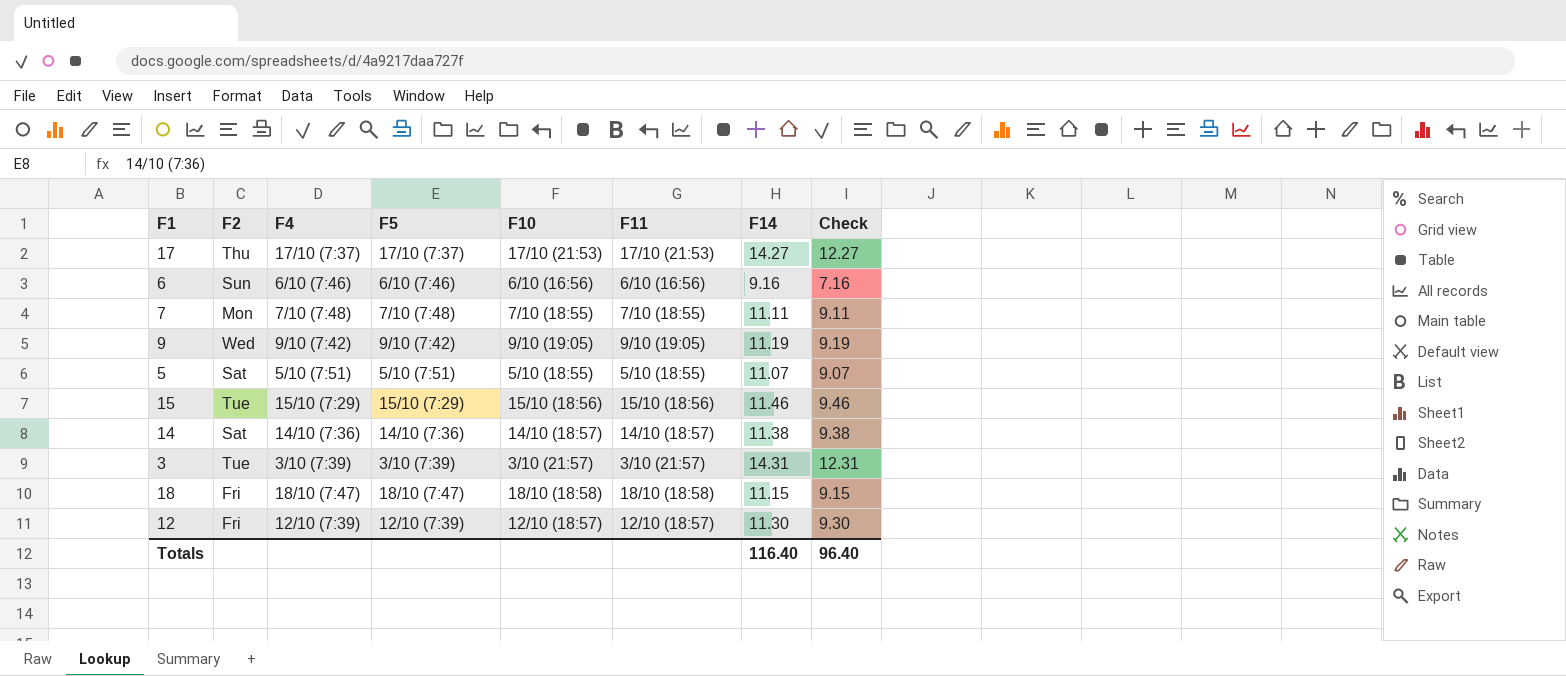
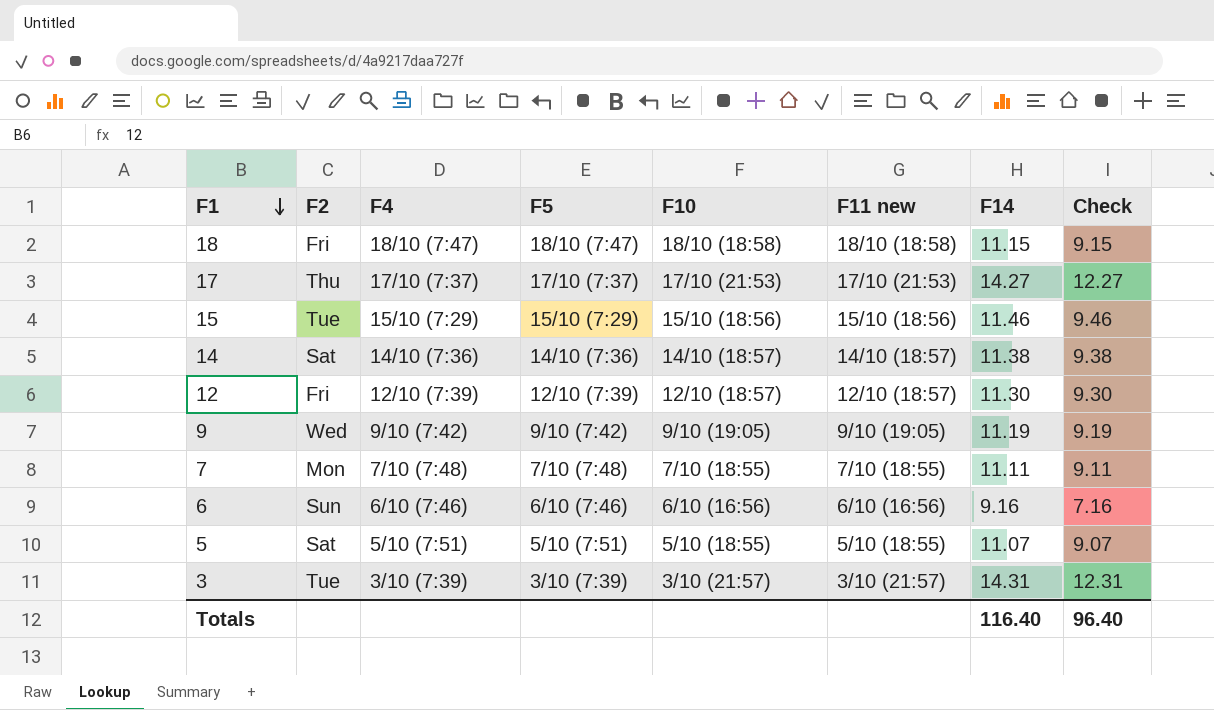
row order: none -> F1 descending
column name: F11 -> F11 new

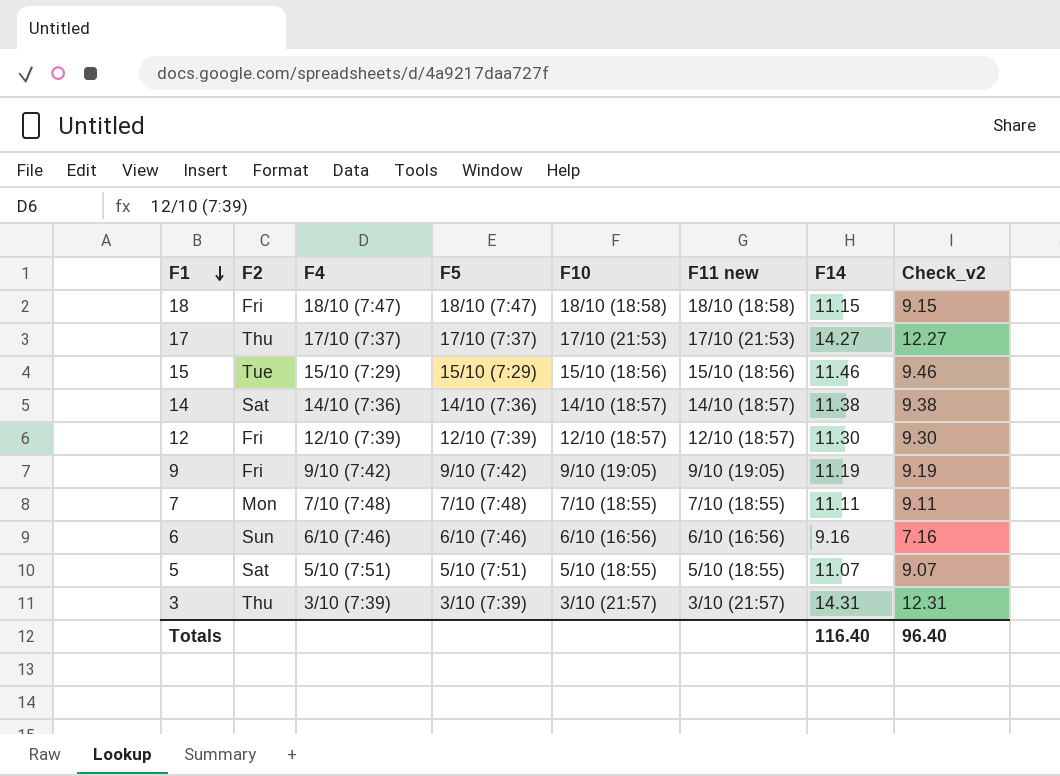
column name: Check -> Check_v2
9 | F2: Wed -> Fri
3 | F2: Tue -> Thu

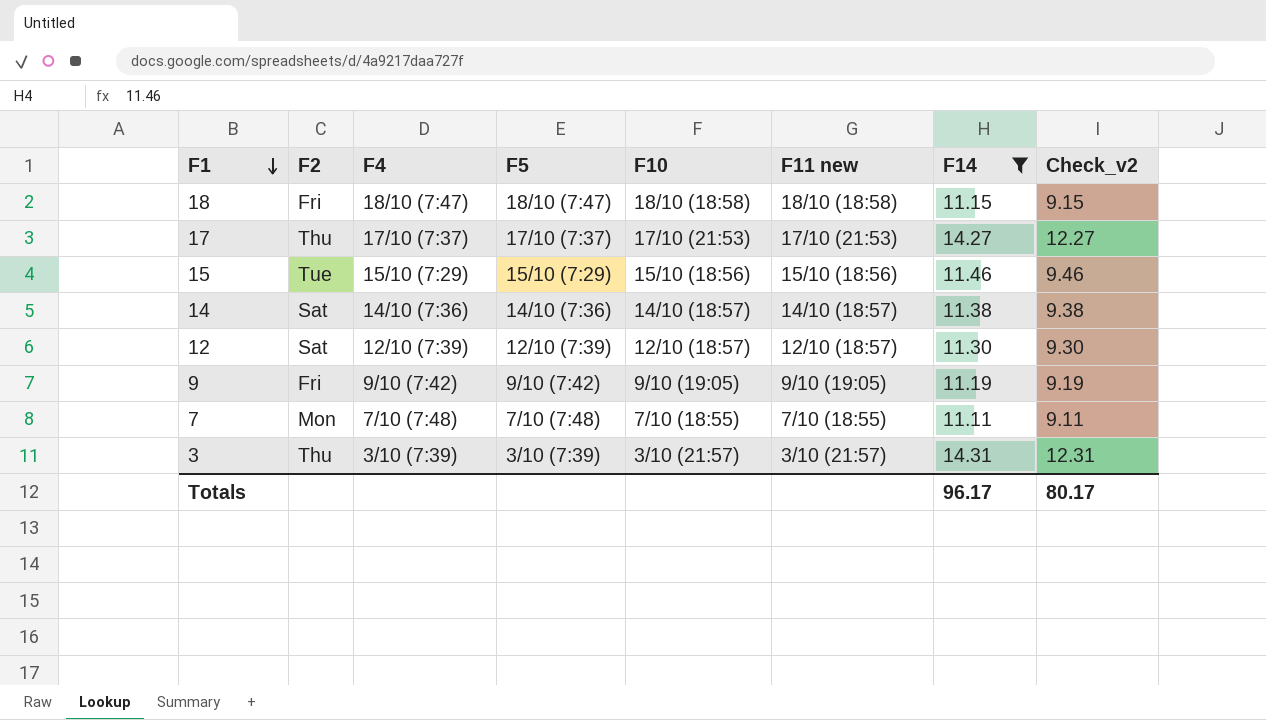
filter: none -> F14 >= 11.11
12 | F2: Fri -> Sat
Totals | F14: 116.40 -> 96.17
Totals | Check_v2: 96.40 -> 80.17

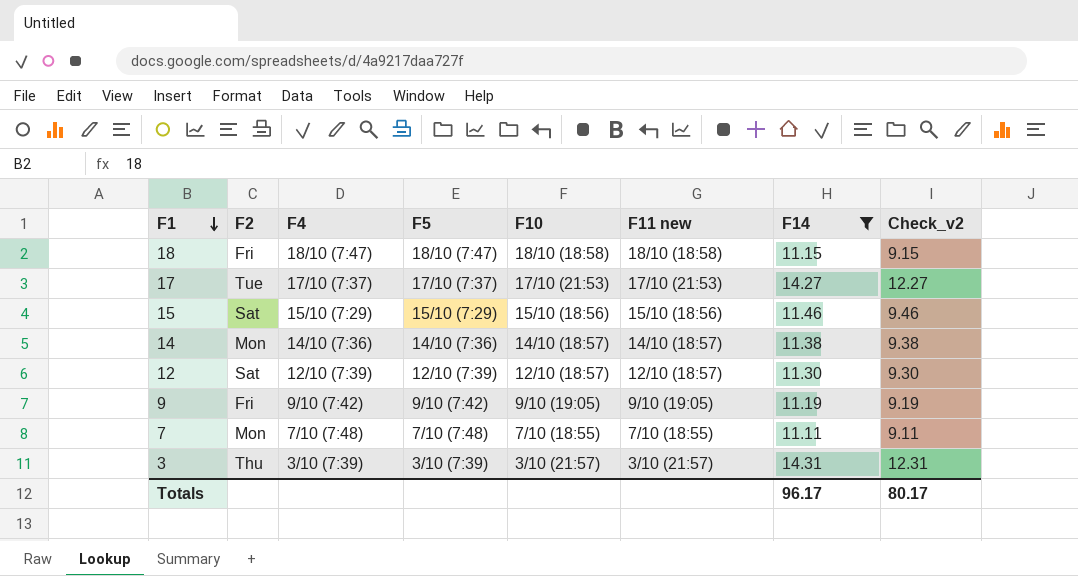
17 | F2: Thu -> Tue
15 | F2: Tue -> Sat
14 | F2: Sat -> Mon

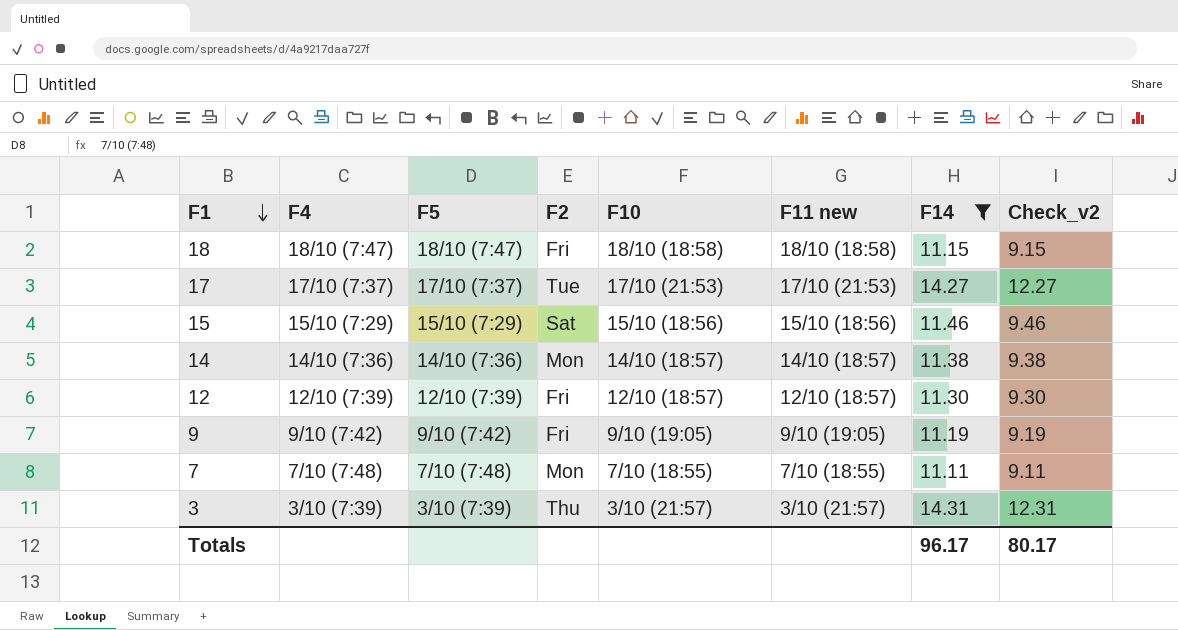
column F2 | position: 2 -> 4
12 | F2: Sat -> Fri

